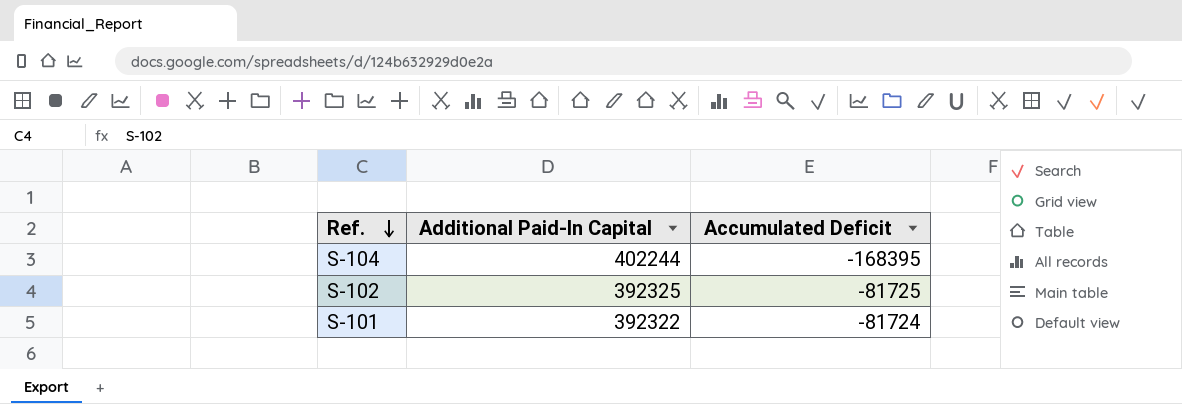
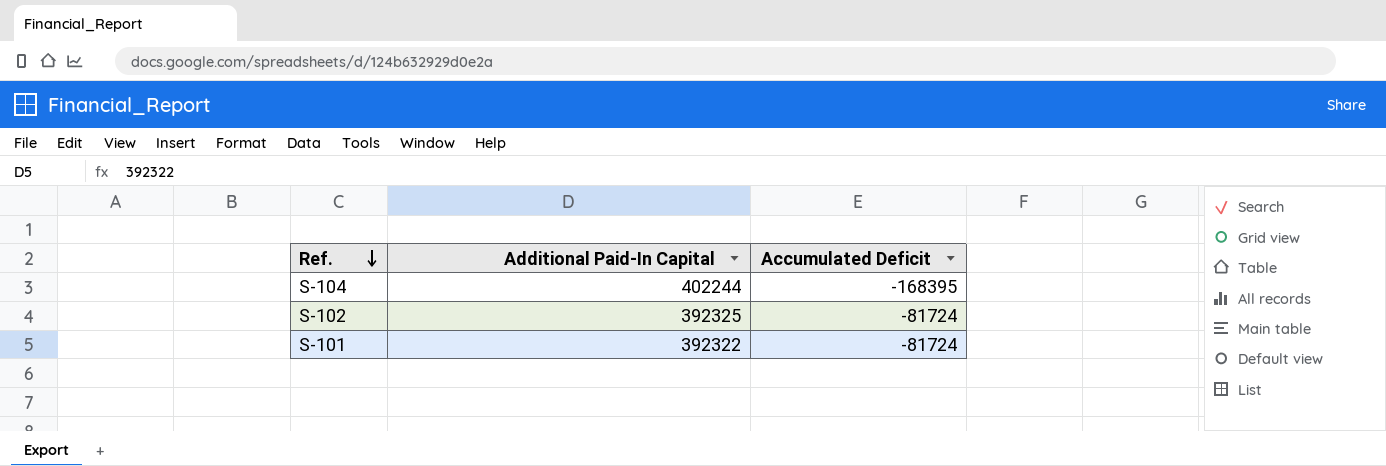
S-102 | Accumulated Deficit: -81725 -> -81724

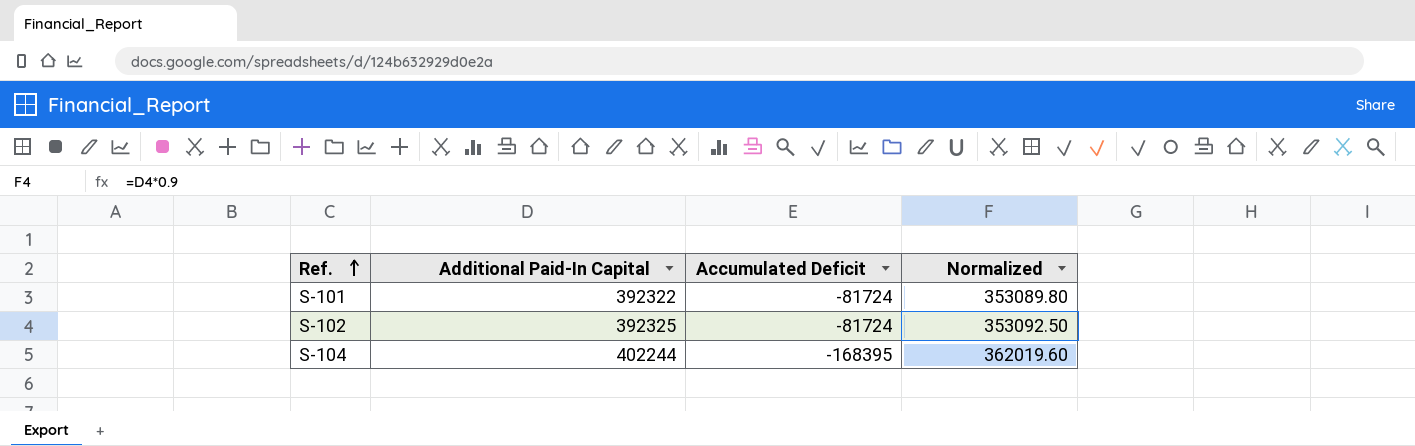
row order: Ref. descending -> Ref. ascending
column Normalized | formula: none -> [Additional Paid-In Capital] * 0.9

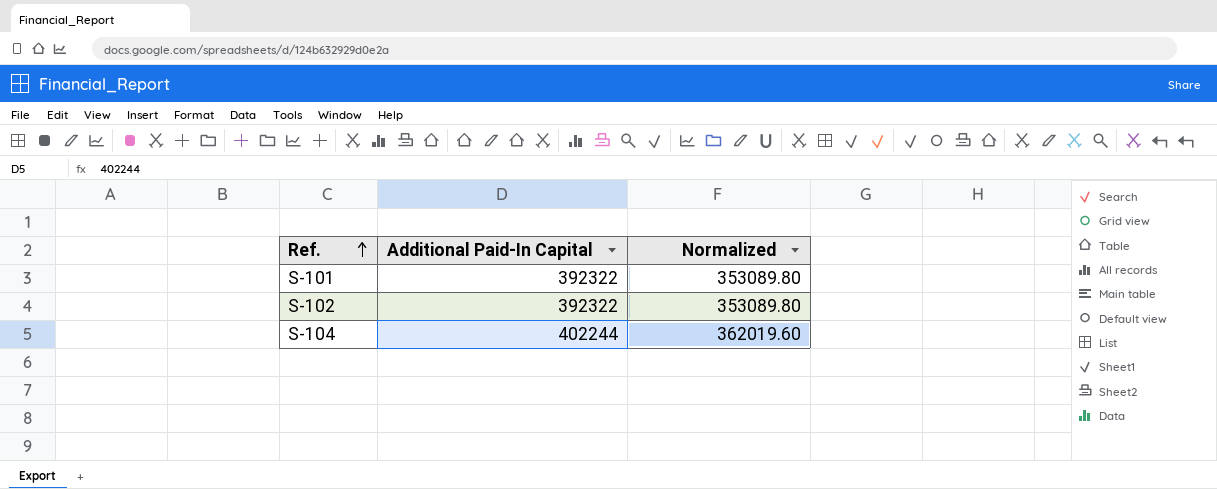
column Accumulated Deficit | position: 3 -> none
S-102 | Additional Paid-In Capital: 392325 -> 392322
S-102 | Normalized: 353092.50 -> 353089.80

